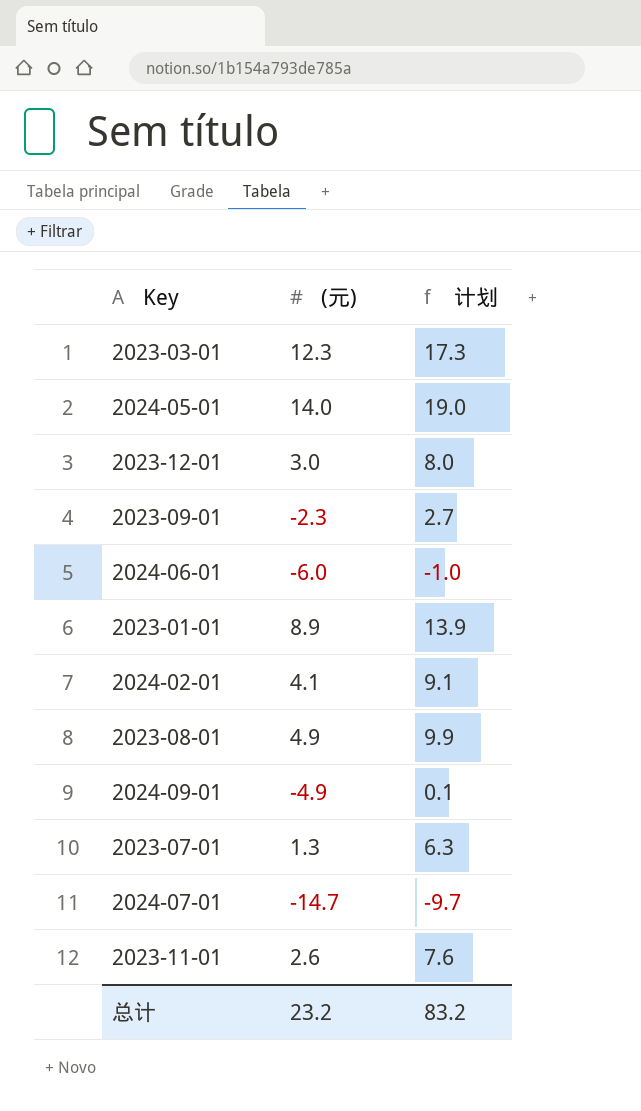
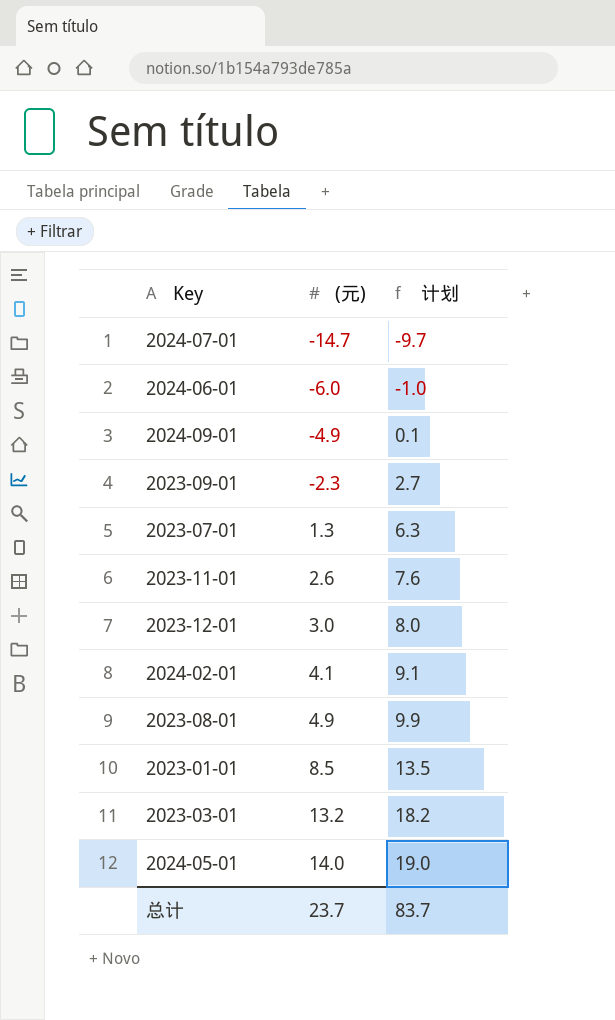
row order: none -> (元) ascending
2023-01-01 | (元): 8.9 -> 8.5
2023-01-01 | 计划: 13.9 -> 13.5
2023-03-01 | (元): 12.3 -> 13.2
2023-03-01 | 计划: 17.3 -> 18.2
总计 | (元): 23.2 -> 23.7
总计 | 计划: 83.2 -> 83.7

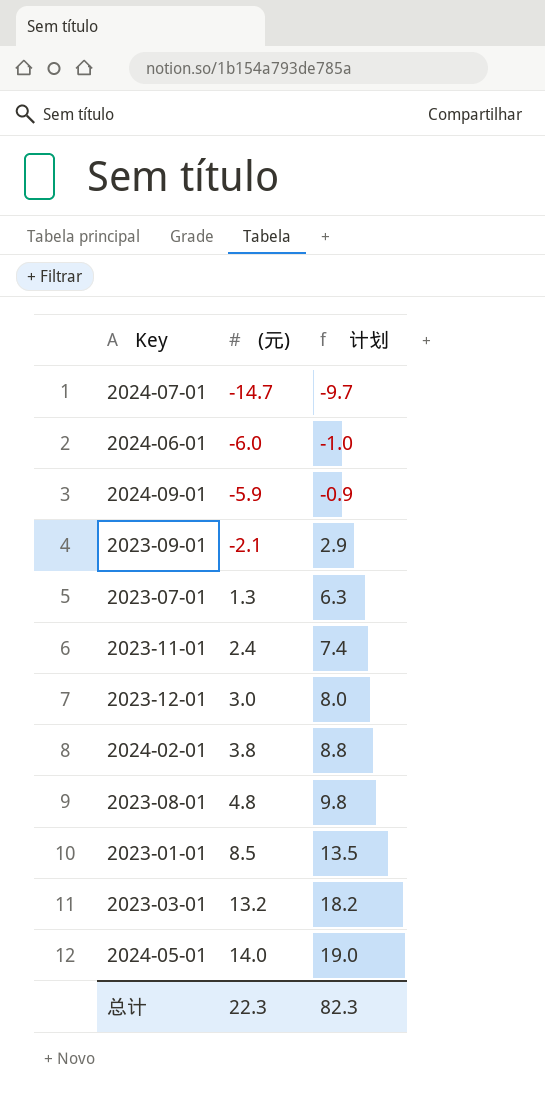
2024-09-01 | (元): -4.9 -> -5.9
2024-09-01 | 计划: 0.1 -> -0.9
2023-09-01 | (元): -2.3 -> -2.1
2023-09-01 | 计划: 2.7 -> 2.9
2023-11-01 | (元): 2.6 -> 2.4
2023-11-01 | 计划: 7.6 -> 7.4
2024-02-01 | (元): 4.1 -> 3.8
2024-02-01 | 计划: 9.1 -> 8.8
2023-08-01 | (元): 4.9 -> 4.8
2023-08-01 | 计划: 9.9 -> 9.8
总计 | (元): 23.7 -> 22.3
总计 | 计划: 83.7 -> 82.3

